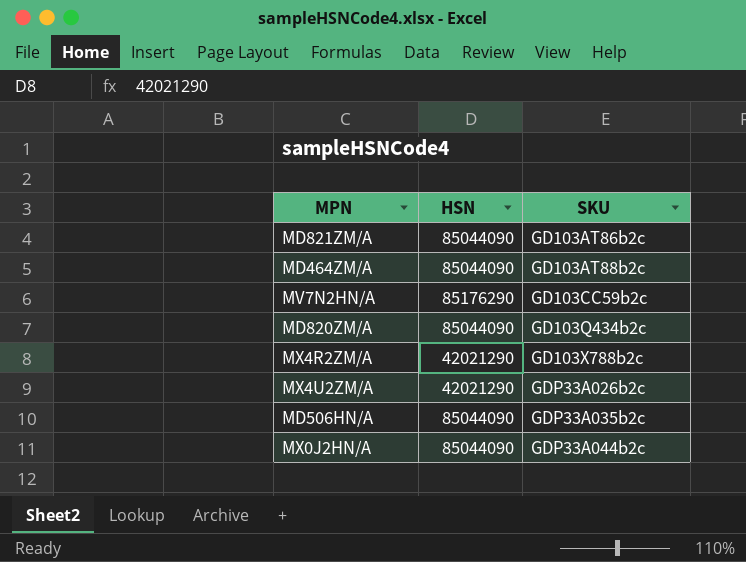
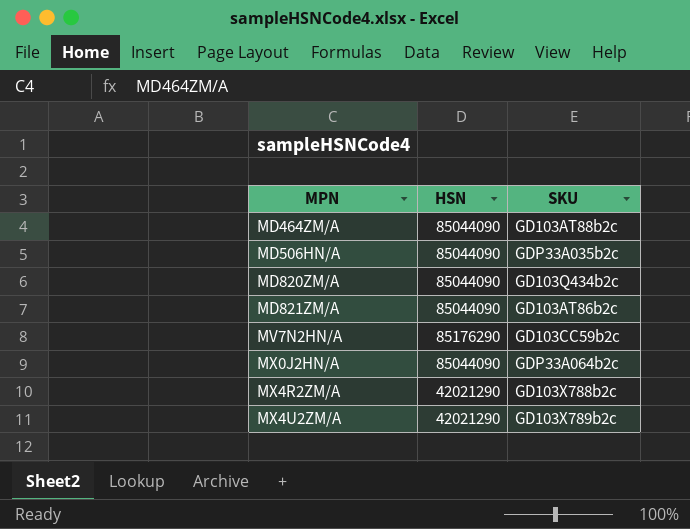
row order: SKU ascending -> MPN ascending
MX0J2HN/A | SKU: GDP33A044b2c -> GDP33A064b2c
MX4U2ZM/A | SKU: GDP33A026b2c -> GD103X789b2c

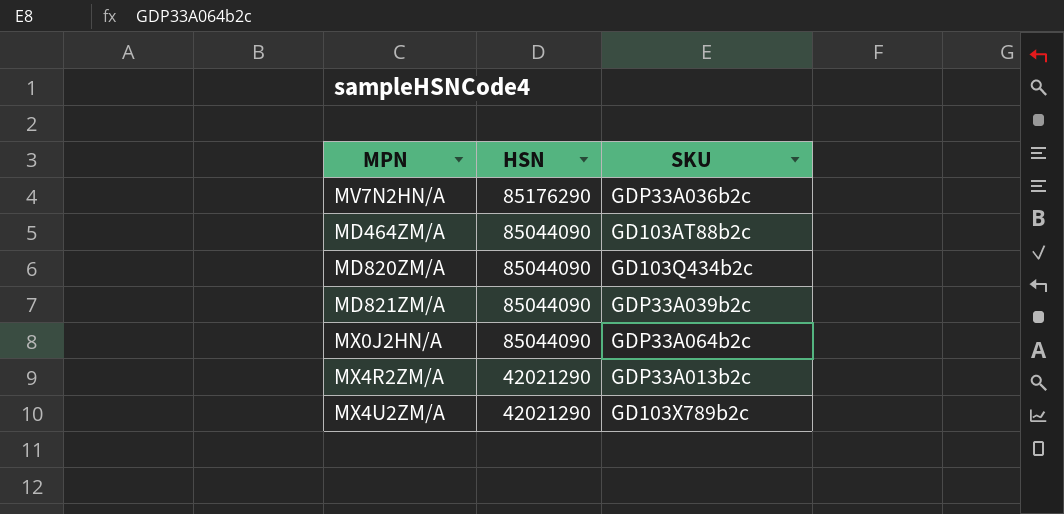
row order: MPN ascending -> HSN descending
row MD506HN/A: 85044090 | GDP33A035b2c -> none
MV7N2HN/A | SKU: GD103CC59b2c -> GDP33A036b2c
MD821ZM/A | SKU: GD103AT86b2c -> GDP33A039b2c
MX4R2ZM/A | SKU: GD103X788b2c -> GDP33A013b2c

